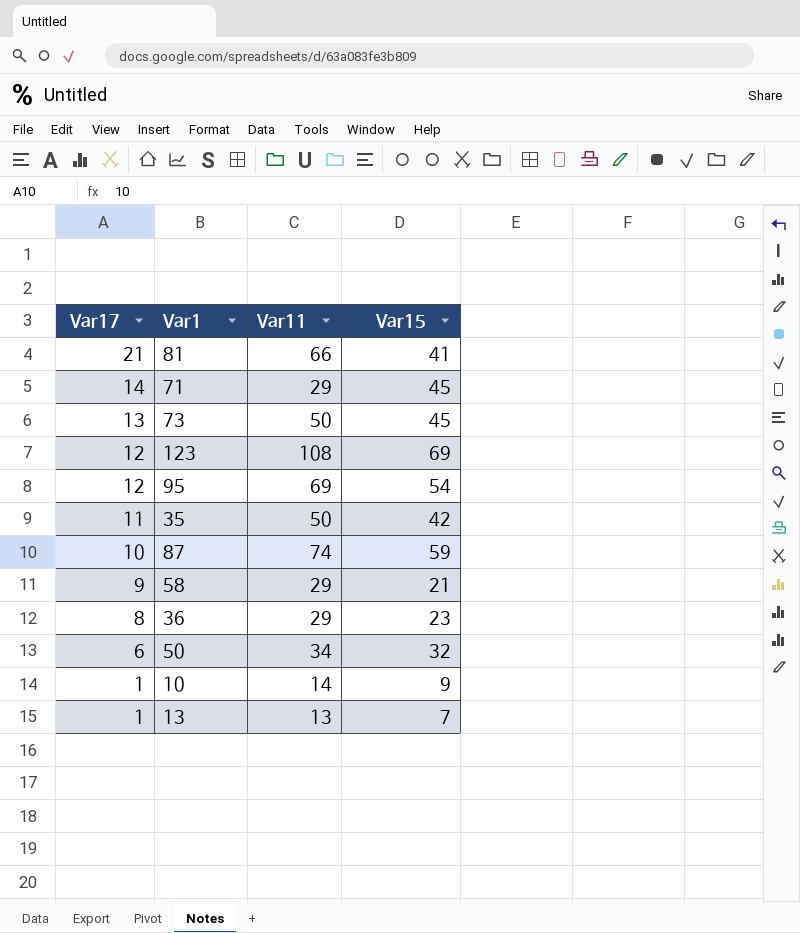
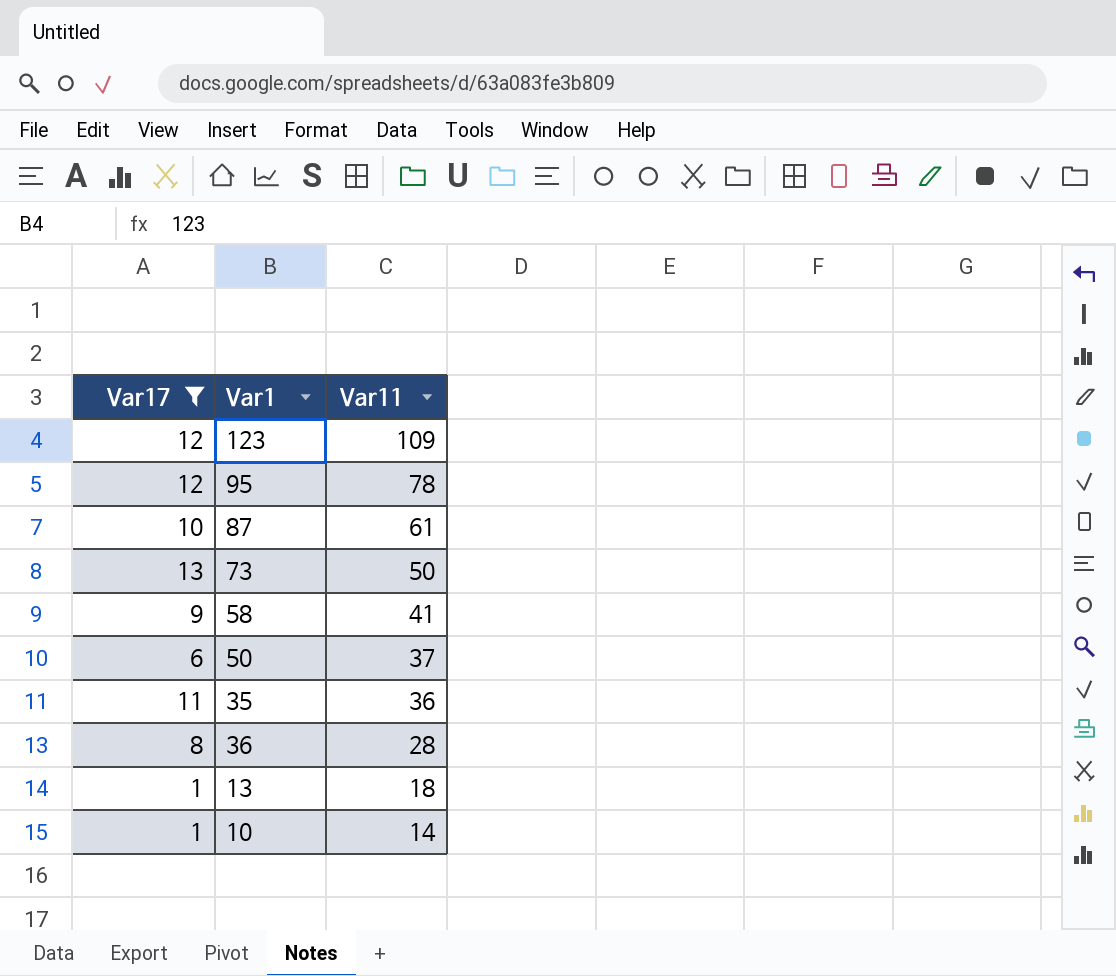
filter: none -> Var17 <= 13
row order: Var17 descending -> Var11 descending
column Var15 | position: 4 -> none
123 | Var11: 108 -> 109
95 | Var11: 69 -> 78
87 | Var11: 74 -> 61
58 | Var11: 29 -> 41
50 | Var11: 34 -> 37
35 | Var11: 50 -> 36
36 | Var11: 29 -> 28
13 | Var11: 13 -> 18

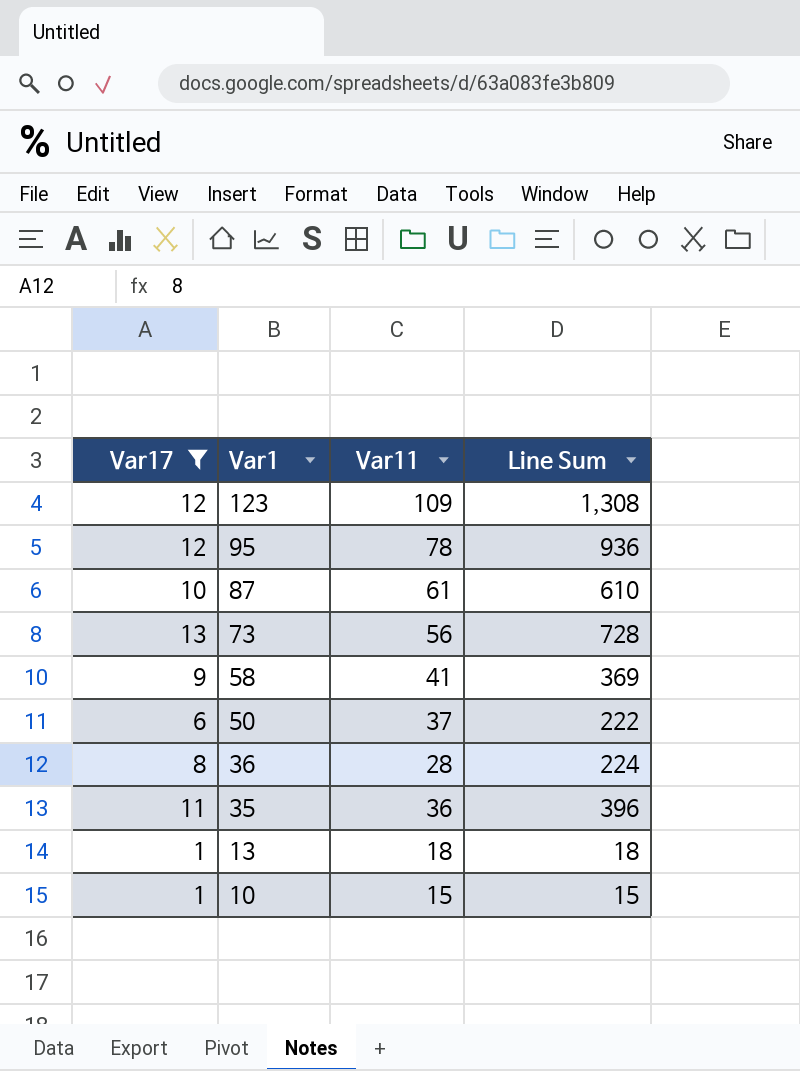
row order: Var11 descending -> Var1 descending
column Line Sum | formula: none -> [Var17] * [Var11]
73 | Var11: 50 -> 56
10 | Var11: 14 -> 15

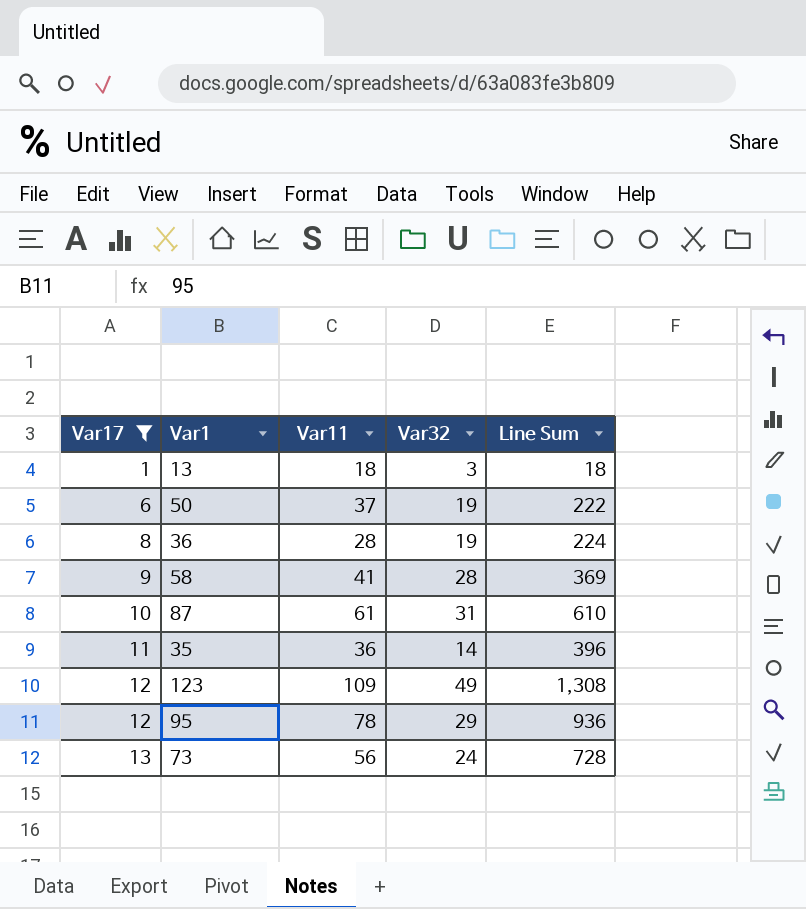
row order: Var1 descending -> Var17 ascending
column Var32 | position: none -> 4
row 10: 1 | 15 | 15 -> none

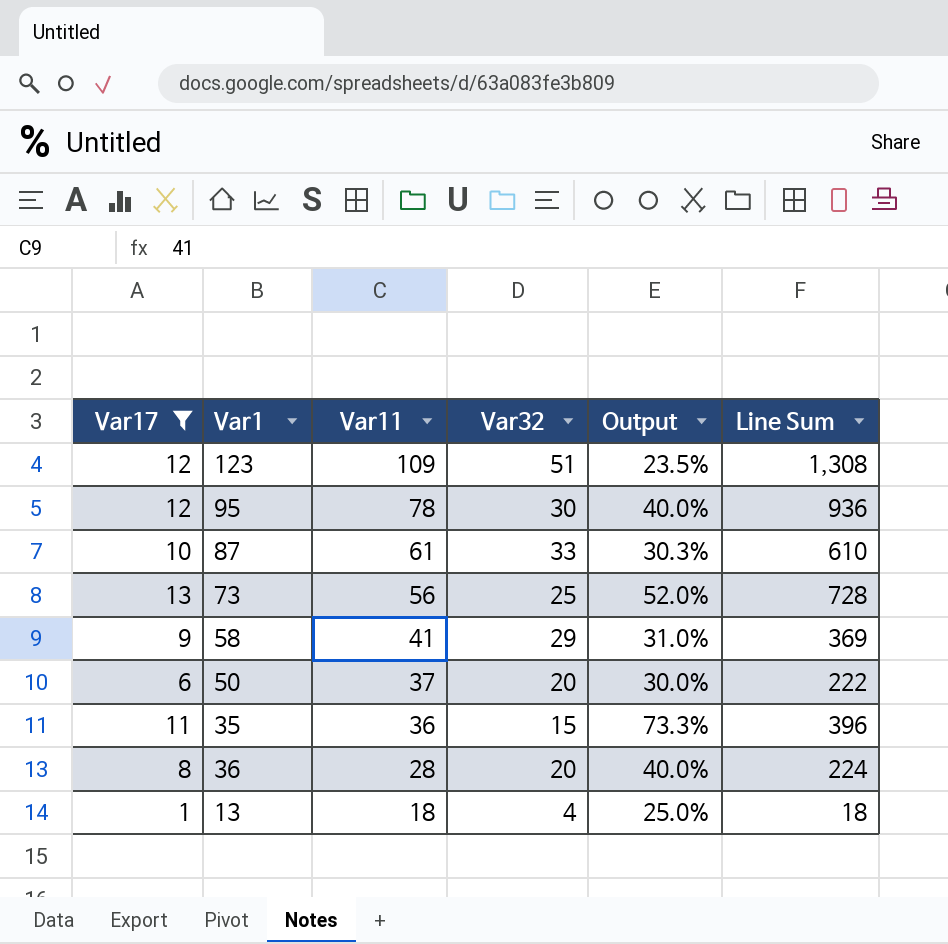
row order: Var17 ascending -> Var11 descending
column Output | formula: none -> [Var17] / [Var32]
123 | Var32: 49 -> 51
95 | Var32: 29 -> 30
87 | Var32: 31 -> 33
73 | Var32: 24 -> 25
58 | Var32: 28 -> 29
50 | Var32: 19 -> 20
35 | Var32: 14 -> 15
36 | Var32: 19 -> 20
13 | Var32: 3 -> 4

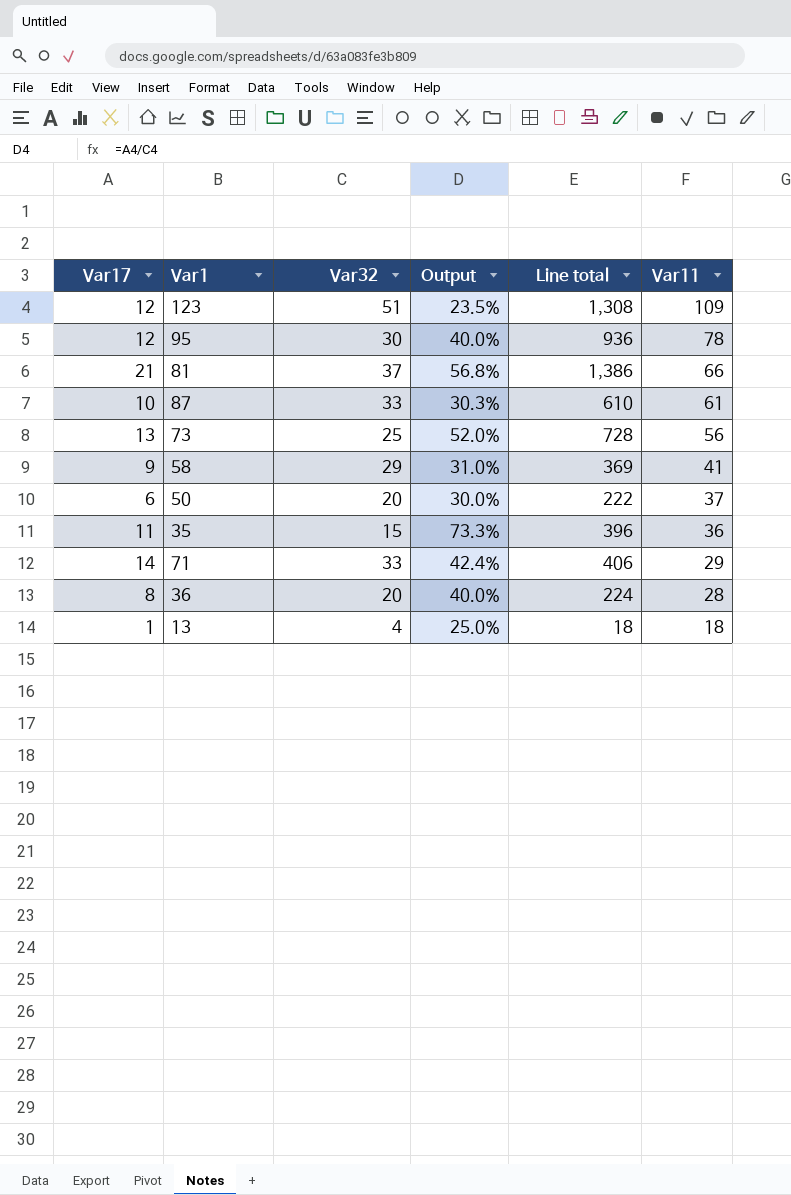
filter: Var17 <= 13 -> none
column name: Line Sum -> Line total
column Var11 | position: 3 -> 6

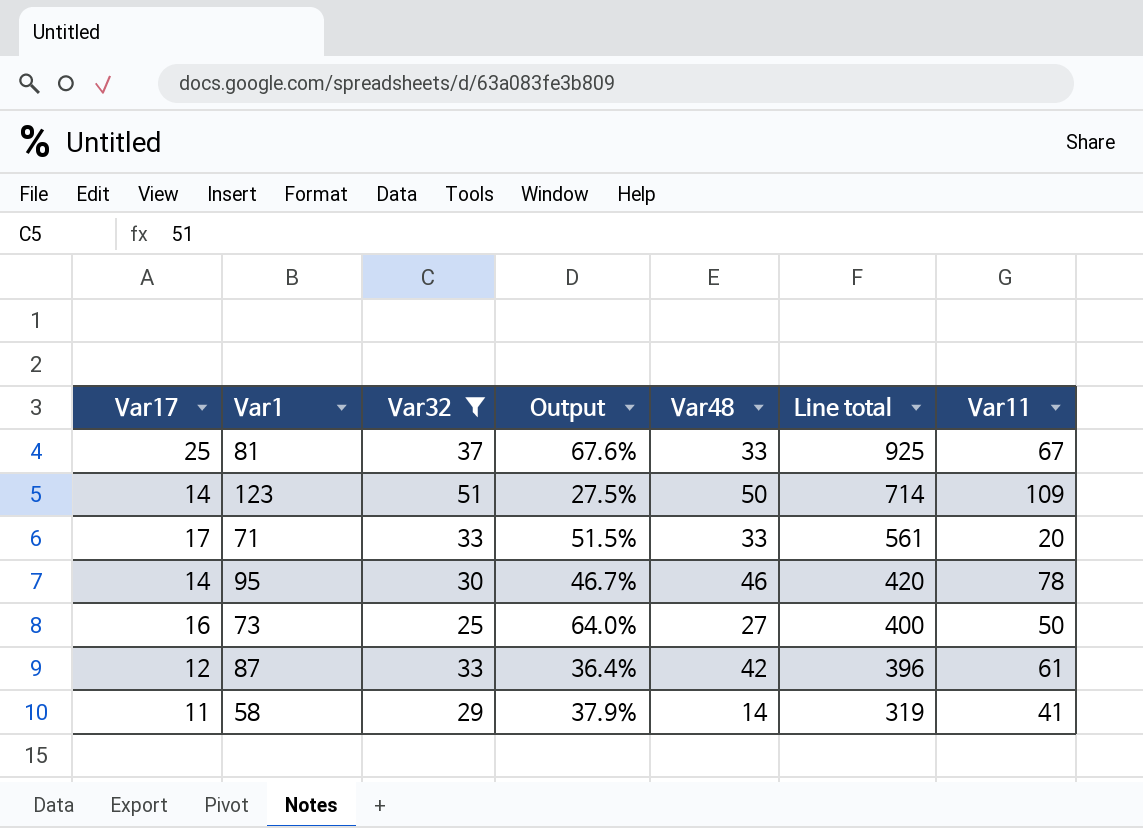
filter: none -> Var32 >= 25
row order: Var11 descending -> Line total descending
column Var48 | position: none -> 5
column Line total | formula: [Var17] * [Var11] -> [Var17] * [Var32]
81 | Var17: 21 -> 25
81 | Output: 56.8% -> 67.6%
81 | Var11: 66 -> 67
123 | Var17: 12 -> 14
123 | Output: 23.5% -> 27.5%
71 | Var17: 14 -> 17
71 | Output: 42.4% -> 51.5%
71 | Var11: 29 -> 20
95 | Var17: 12 -> 14
95 | Output: 40.0% -> 46.7%
73 | Var17: 13 -> 16
73 | Output: 52.0% -> 64.0%
73 | Var11: 56 -> 50
87 | Var17: 10 -> 12
87 | Output: 30.3% -> 36.4%
58 | Var17: 9 -> 11
58 | Output: 31.0% -> 37.9%

